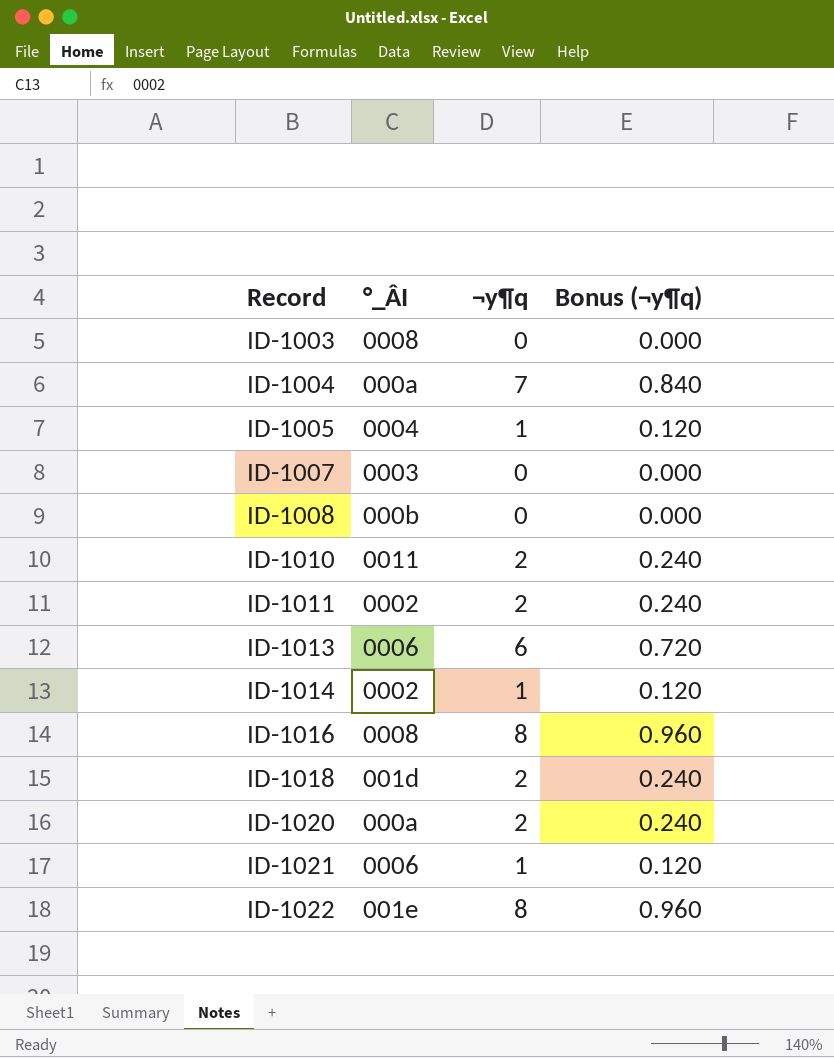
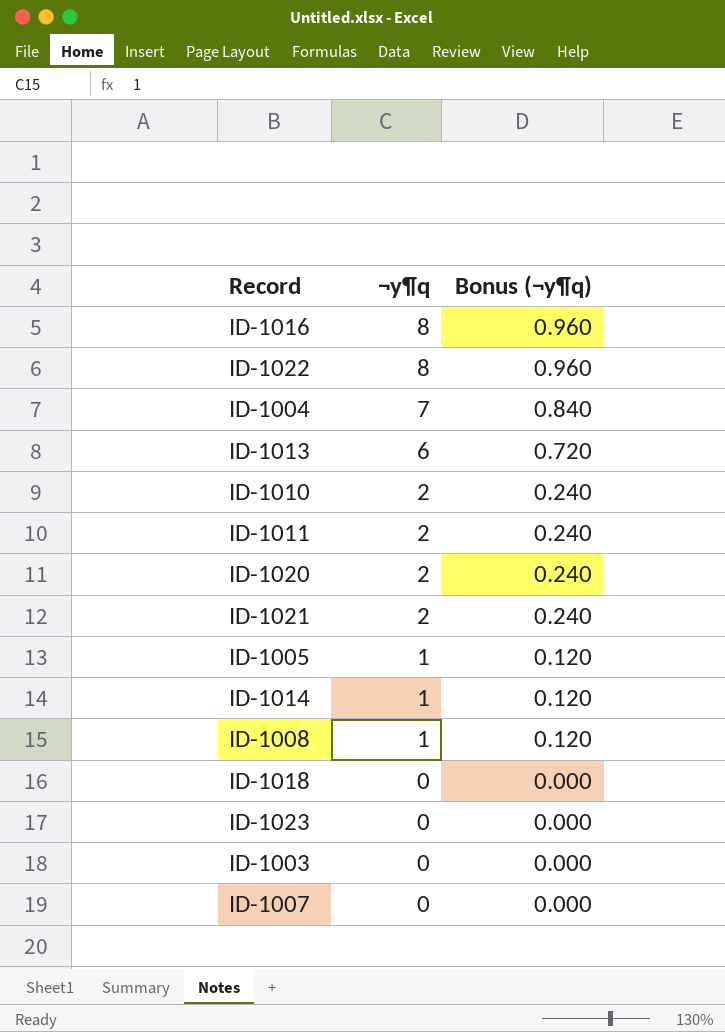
row order: Record ascending -> ¬y¶q descending
column °_ÂI | position: 2 -> none
ID-1021 | ¬y¶q: 1 -> 2
ID-1021 | Bonus (¬y¶q): 0.120 -> 0.240
ID-1008 | ¬y¶q: 0 -> 1
ID-1008 | Bonus (¬y¶q): 0.000 -> 0.120
ID-1018 | ¬y¶q: 2 -> 0
ID-1018 | Bonus (¬y¶q): 0.240 -> 0.000
row ID-1023: none -> 0 | 0.000

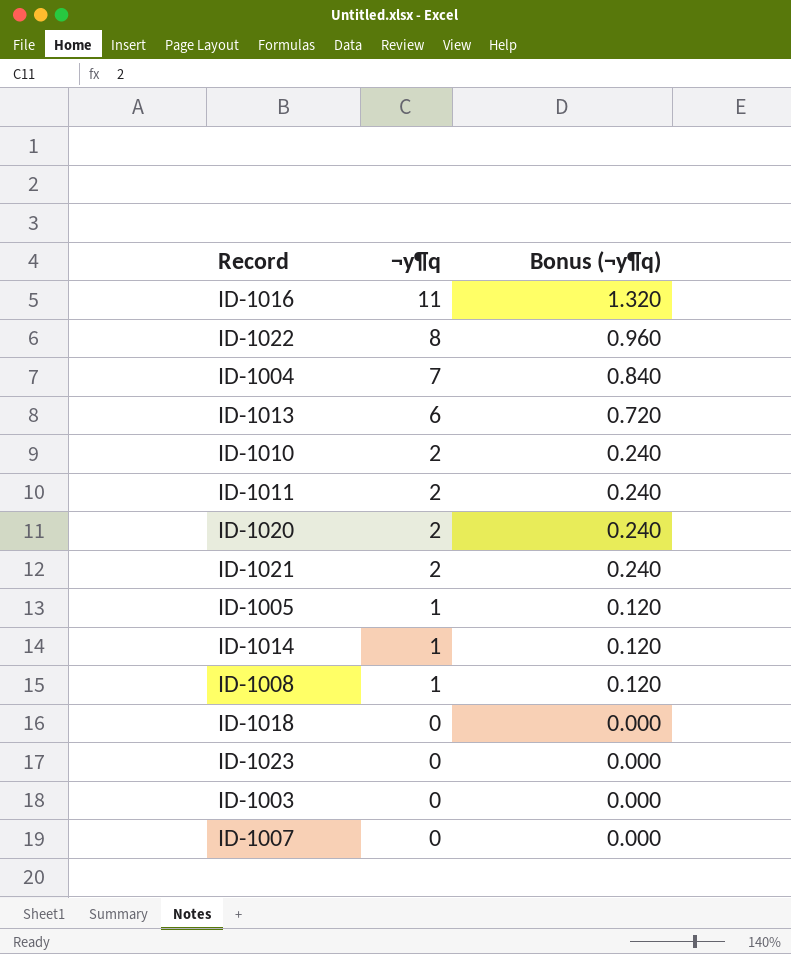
ID-1016 | ¬y¶q: 8 -> 11
ID-1016 | Bonus (¬y¶q): 0.960 -> 1.320

